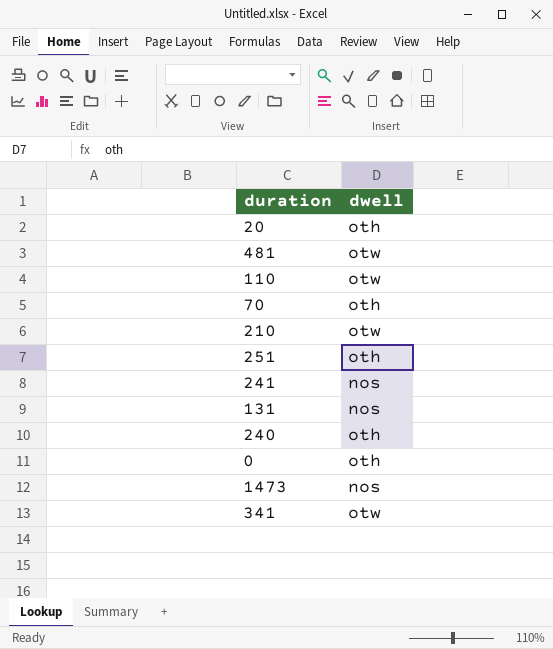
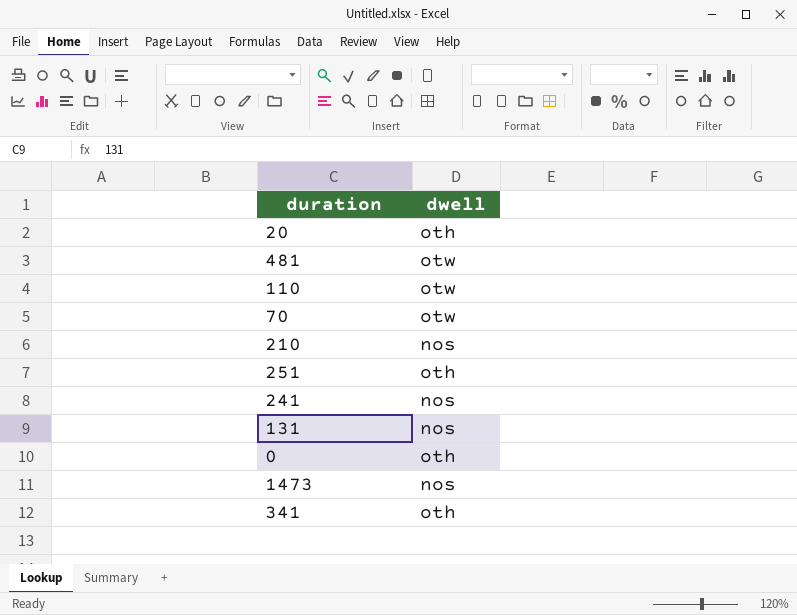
row 240: oth -> none
70 | dwell: oth -> otw
210 | dwell: otw -> nos
341 | dwell: otw -> oth

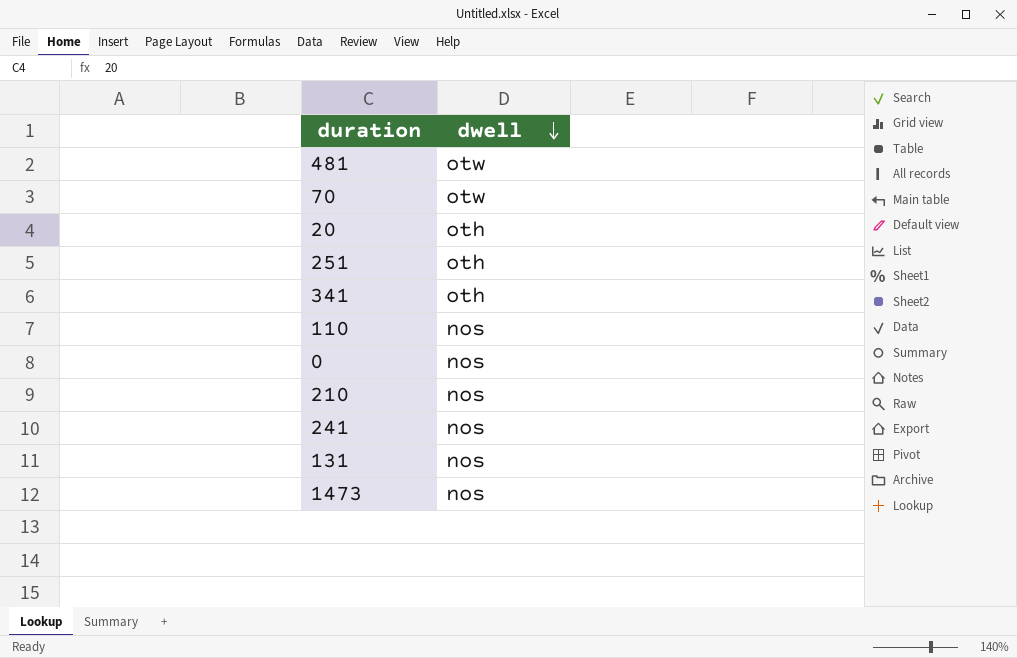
row order: none -> dwell descending
110 | dwell: otw -> nos
0 | dwell: oth -> nos

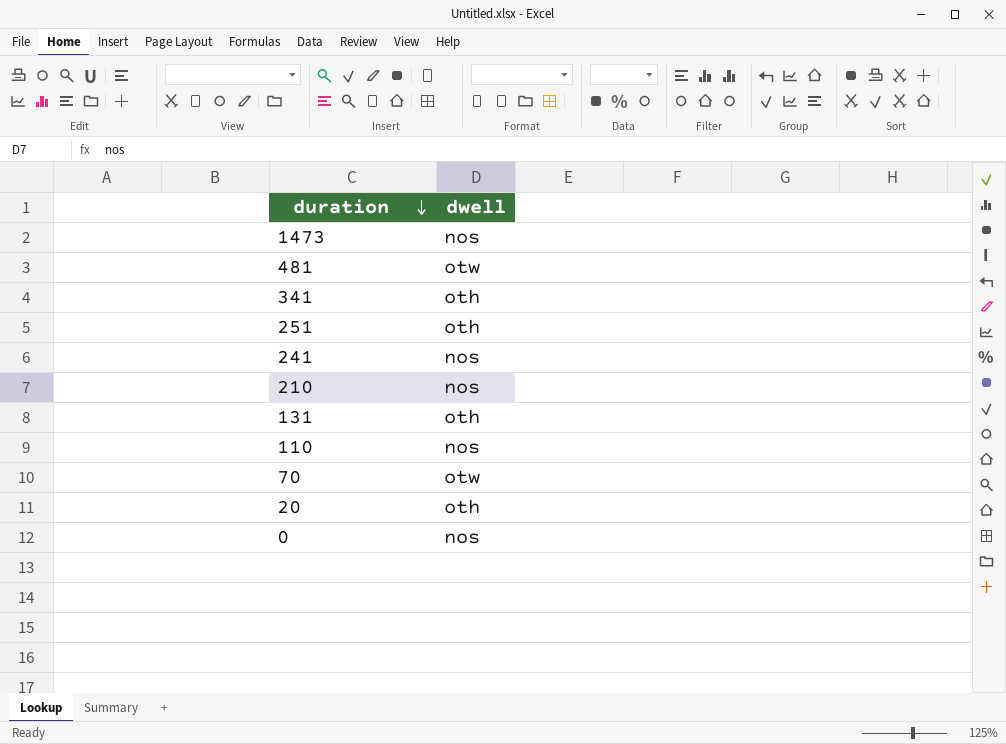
row order: dwell descending -> duration descending
131 | dwell: nos -> oth

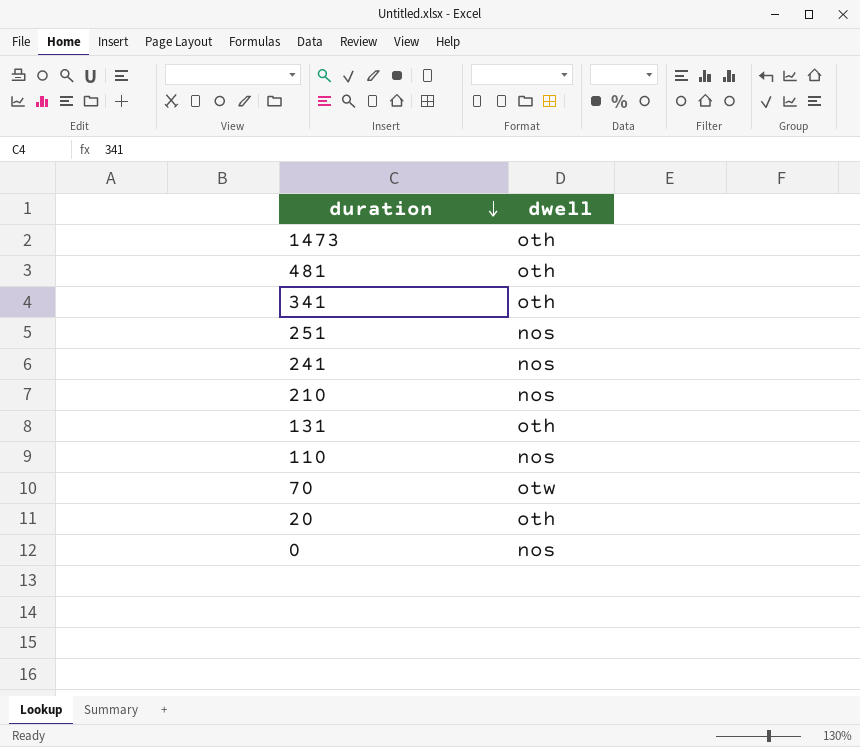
1473 | dwell: nos -> oth
481 | dwell: otw -> oth
251 | dwell: oth -> nos

